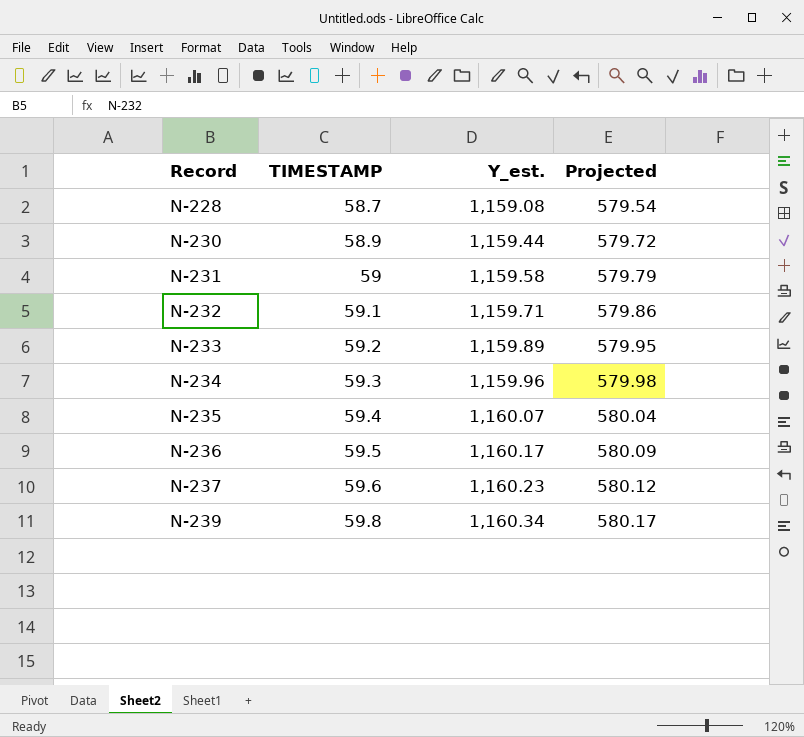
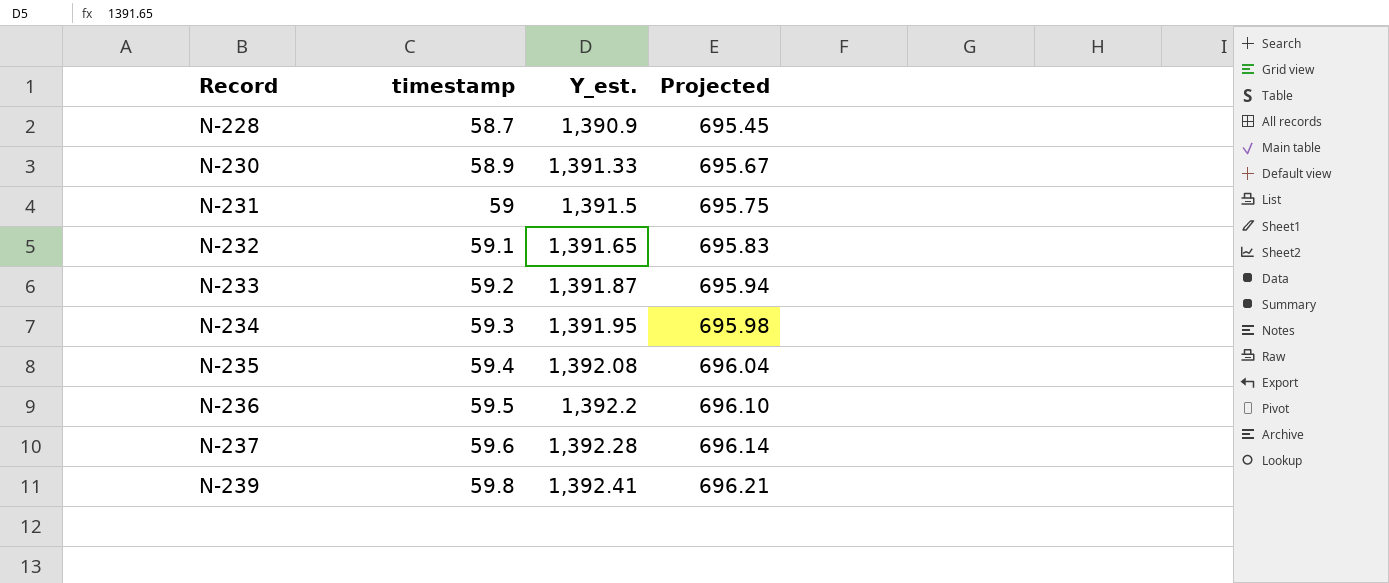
column name: TIMESTAMP -> timestamp
N-228 | Y_est.: 1,159.08 -> 1,390.9
N-228 | Projected: 579.54 -> 695.45
N-230 | Y_est.: 1,159.44 -> 1,391.33
N-230 | Projected: 579.72 -> 695.67
N-231 | Y_est.: 1,159.58 -> 1,391.5
N-231 | Projected: 579.79 -> 695.75
N-232 | Y_est.: 1,159.71 -> 1,391.65
N-232 | Projected: 579.86 -> 695.83
N-233 | Y_est.: 1,159.89 -> 1,391.87
N-233 | Projected: 579.95 -> 695.94
N-234 | Y_est.: 1,159.96 -> 1,391.95
N-234 | Projected: 579.98 -> 695.98
N-235 | Y_est.: 1,160.07 -> 1,392.08
N-235 | Projected: 580.04 -> 696.04
N-236 | Y_est.: 1,160.17 -> 1,392.2
N-236 | Projected: 580.09 -> 696.10
N-237 | Y_est.: 1,160.23 -> 1,392.28
N-237 | Projected: 580.12 -> 696.14
N-239 | Y_est.: 1,160.34 -> 1,392.41
N-239 | Projected: 580.17 -> 696.21

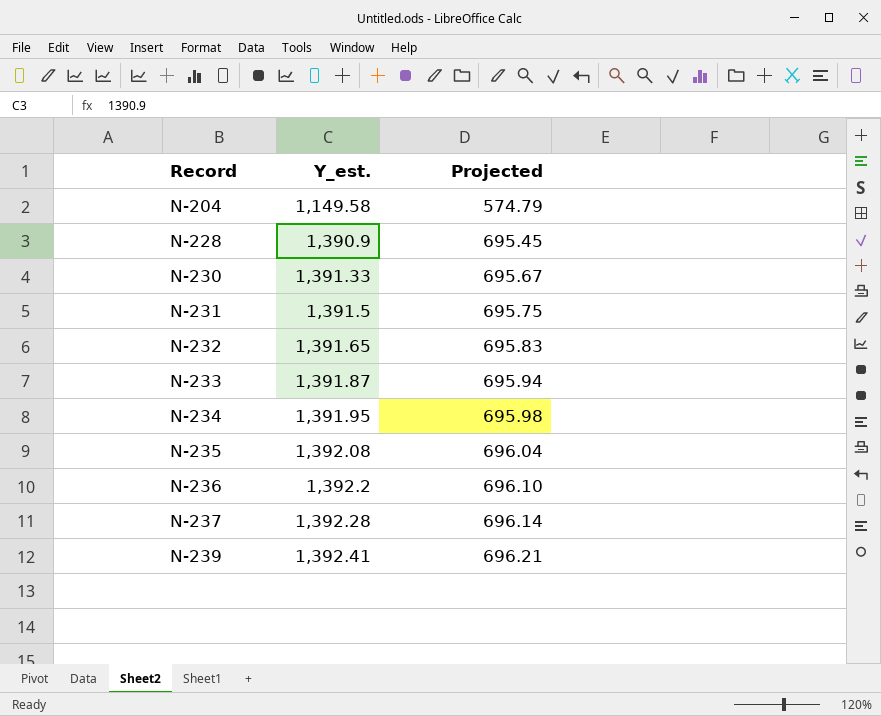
column timestamp | position: 2 -> none
row N-204: none -> 1,149.58 | 574.79

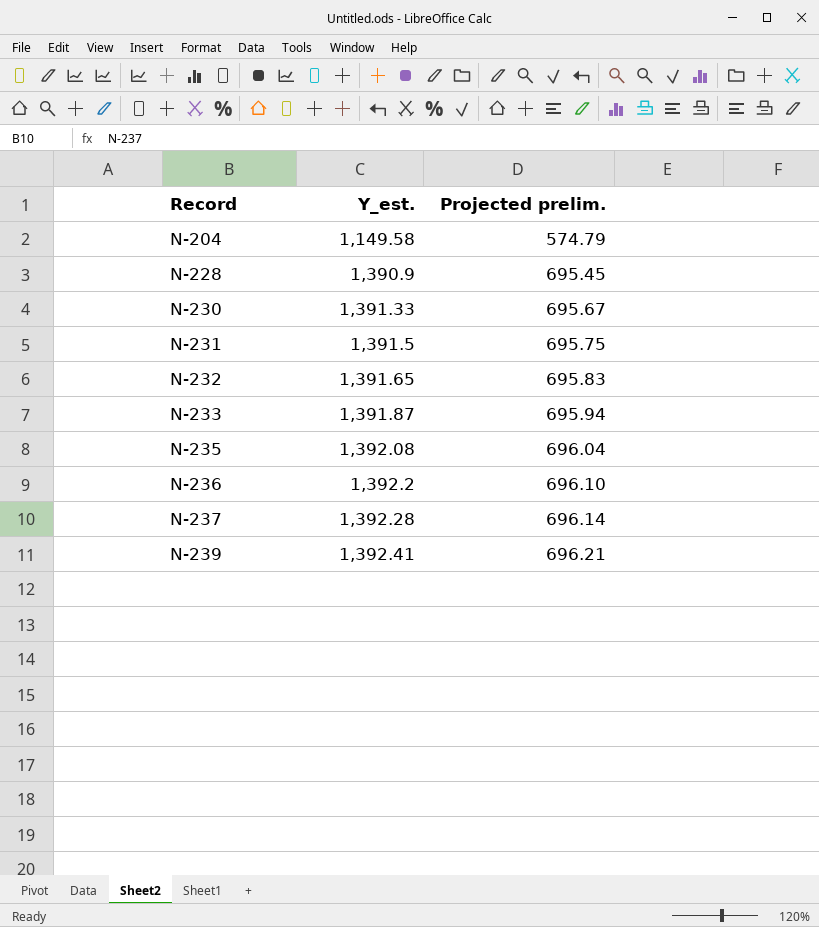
column name: Projected -> Projected prelim.
row N-234: 1,391.95 | 695.98 -> none

